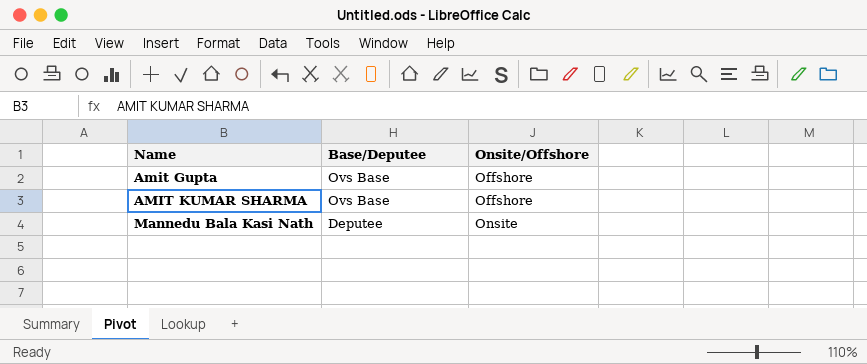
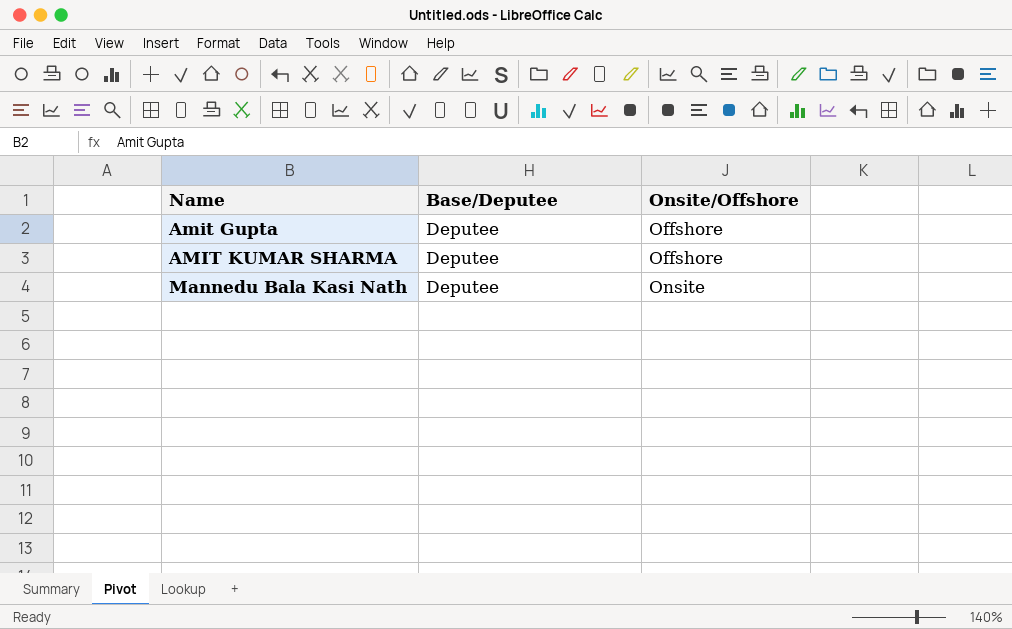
Amit Gupta | Base/Deputee: Ovs Base -> Deputee
AMIT KUMAR SHARMA | Base/Deputee: Ovs Base -> Deputee

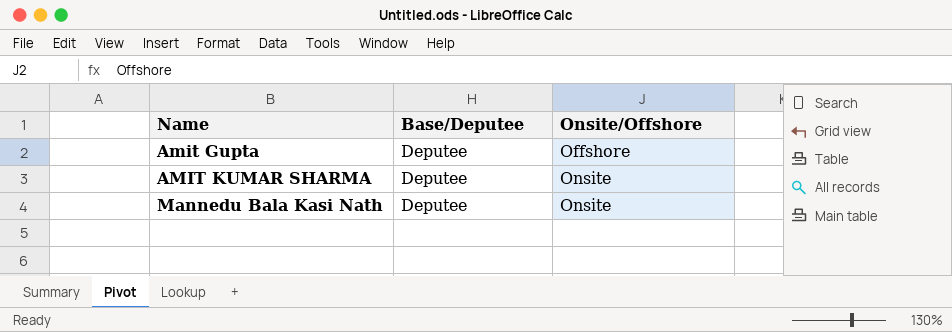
AMIT KUMAR SHARMA | Onsite/Offshore: Offshore -> Onsite

